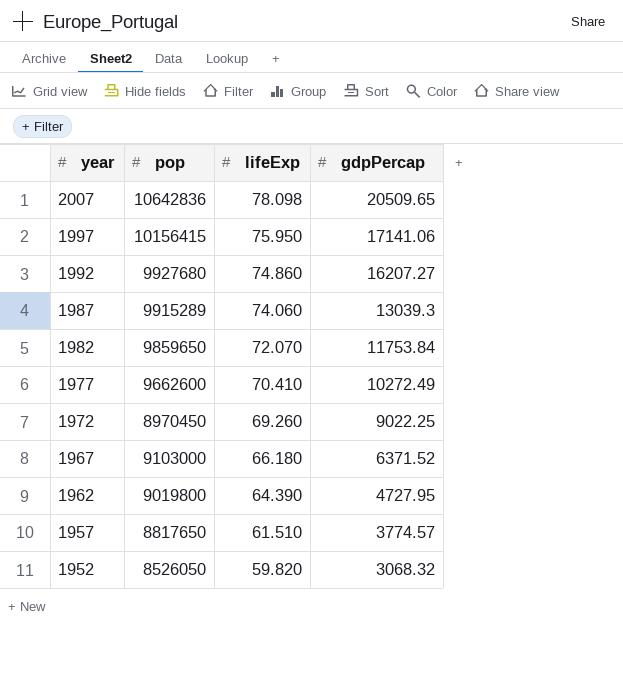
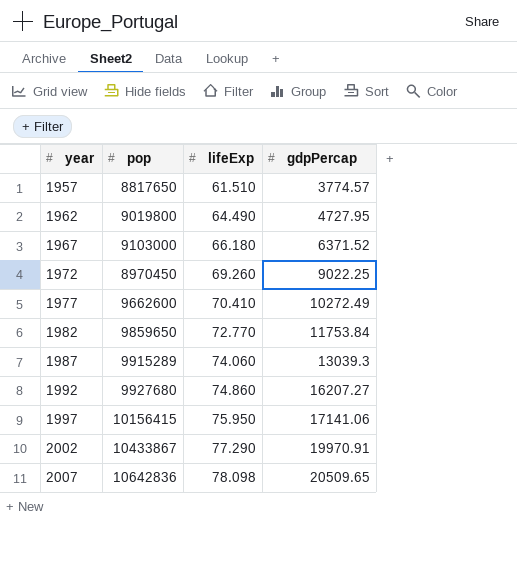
row order: year descending -> year ascending
row 1952: 8526050 | 59.820 | 3068.32 -> none
1962 | lifeExp: 64.390 -> 64.490
1982 | lifeExp: 72.070 -> 72.770
row 2002: none -> 10433867 | 77.290 | 19970.91

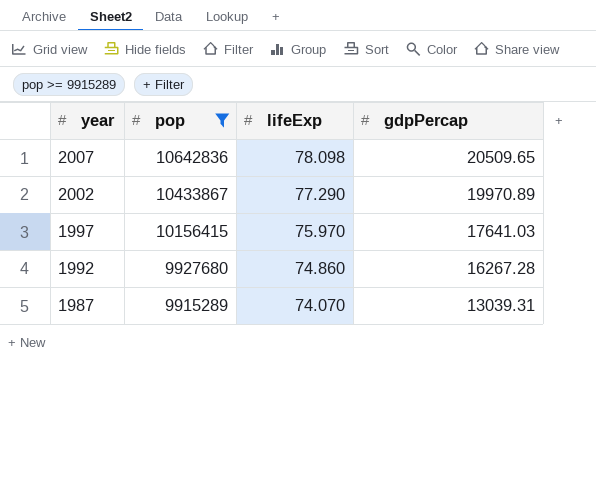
filter: none -> pop >= 9915289
row order: year ascending -> year descending
2002 | gdpPercap: 19970.91 -> 19970.89
1997 | lifeExp: 75.950 -> 75.970
1997 | gdpPercap: 17141.06 -> 17641.03
1992 | gdpPercap: 16207.27 -> 16267.28
1987 | lifeExp: 74.060 -> 74.070
1987 | gdpPercap: 13039.3 -> 13039.31

